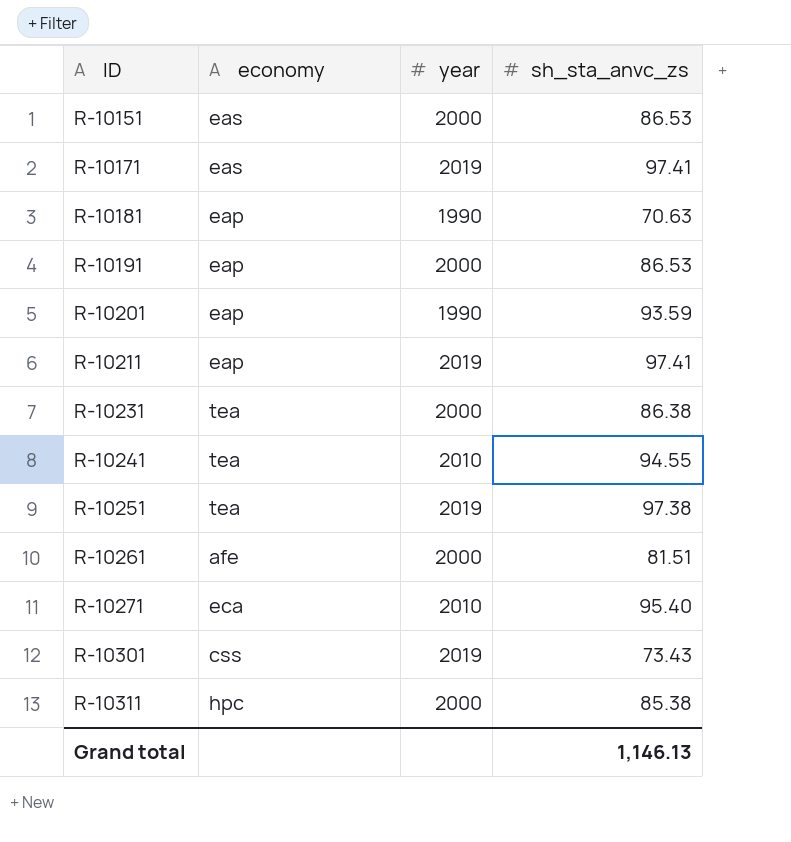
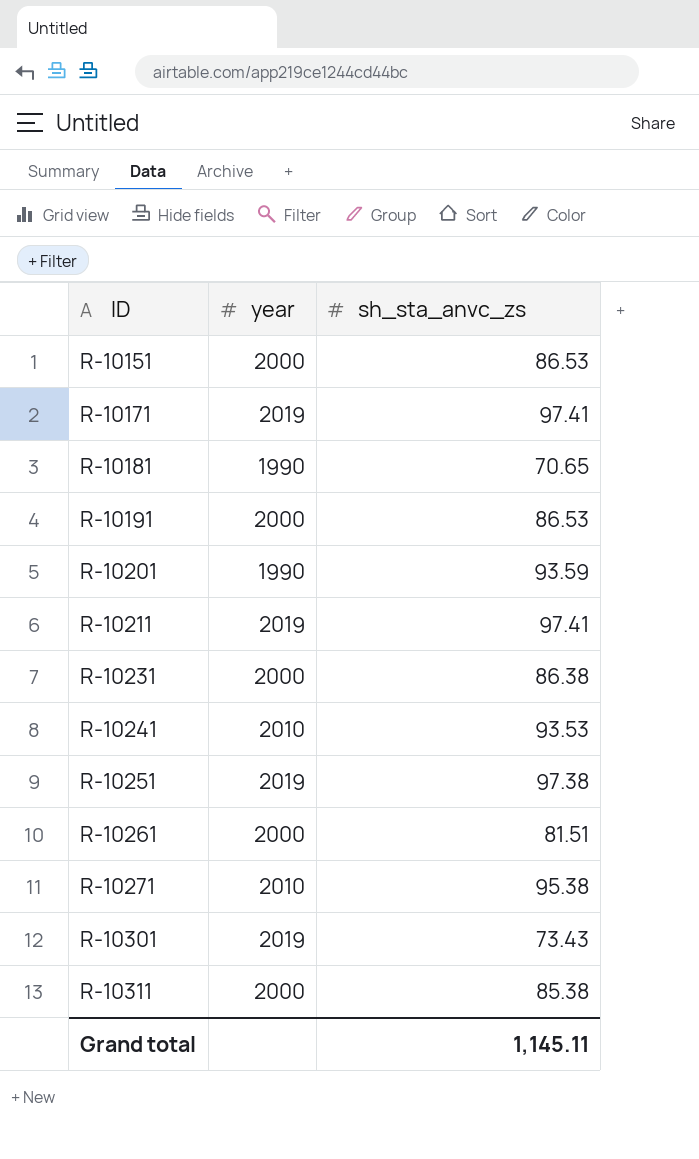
column economy | position: 2 -> none
R-10181 | sh_sta_anvc_zs: 70.63 -> 70.65
R-10241 | sh_sta_anvc_zs: 94.55 -> 93.53
R-10271 | sh_sta_anvc_zs: 95.40 -> 95.38
Grand total | sh_sta_anvc_zs: 1,146.13 -> 1,145.11

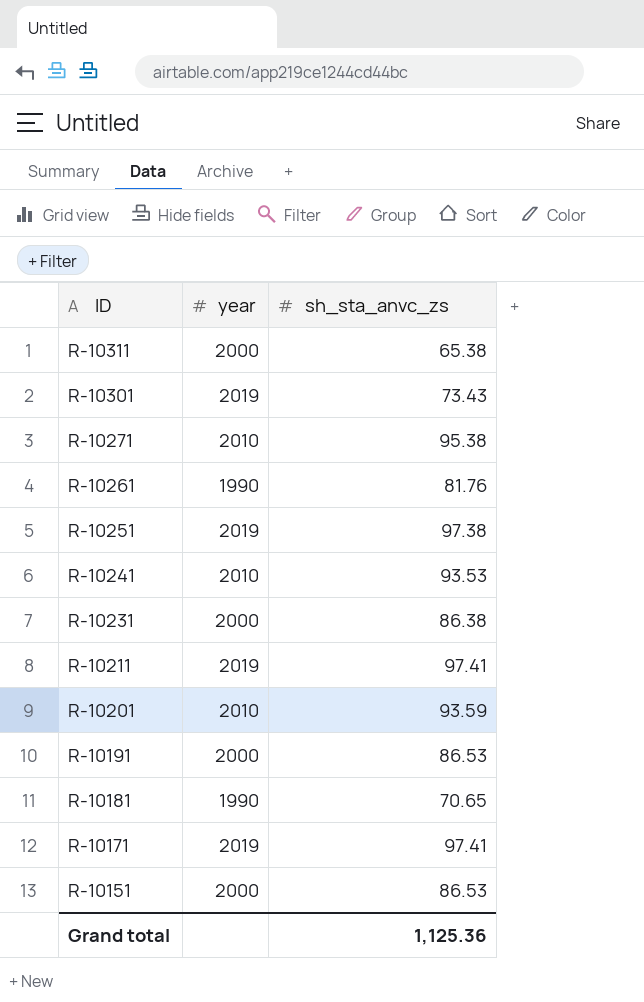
row order: ID ascending -> ID descending
R-10311 | sh_sta_anvc_zs: 85.38 -> 65.38
R-10261 | year: 2000 -> 1990
R-10261 | sh_sta_anvc_zs: 81.51 -> 81.76
R-10201 | year: 1990 -> 2010
Grand total | sh_sta_anvc_zs: 1,145.11 -> 1,125.36

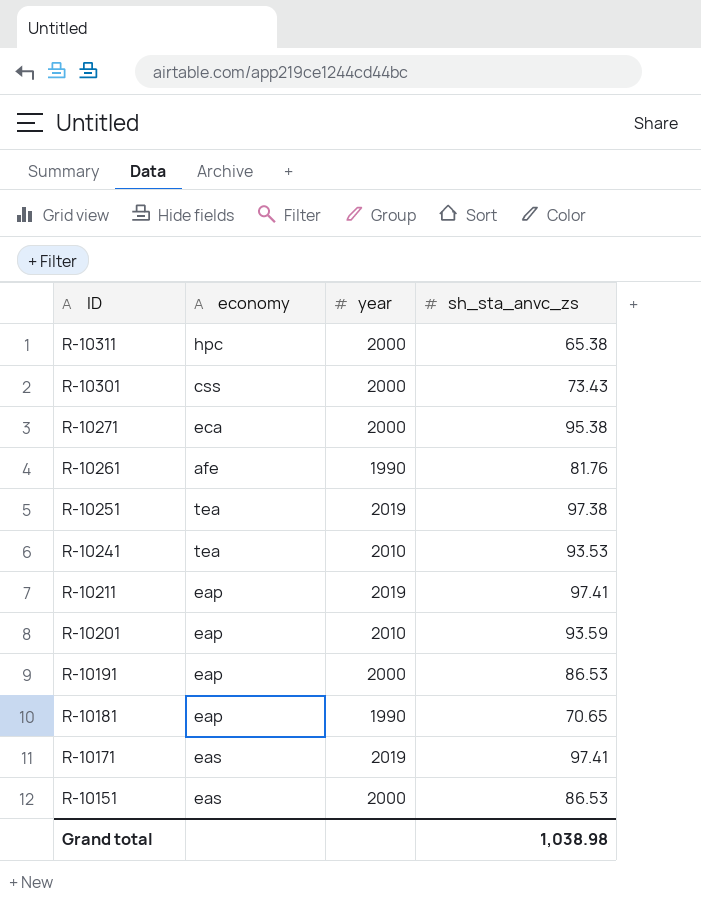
column economy | position: none -> 2
row R-10231: 2000 | 86.38 -> none
R-10301 | year: 2019 -> 2000
R-10271 | year: 2010 -> 2000
Grand total | sh_sta_anvc_zs: 1,125.36 -> 1,038.98

